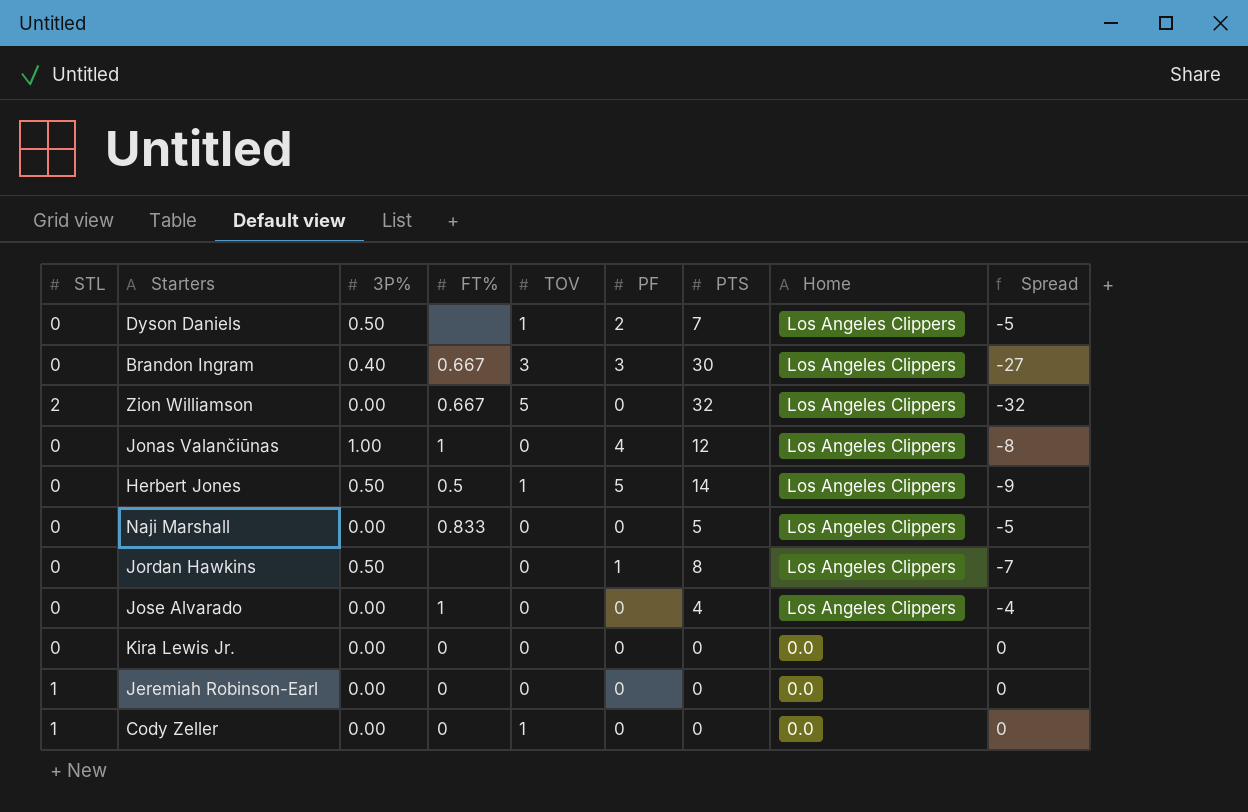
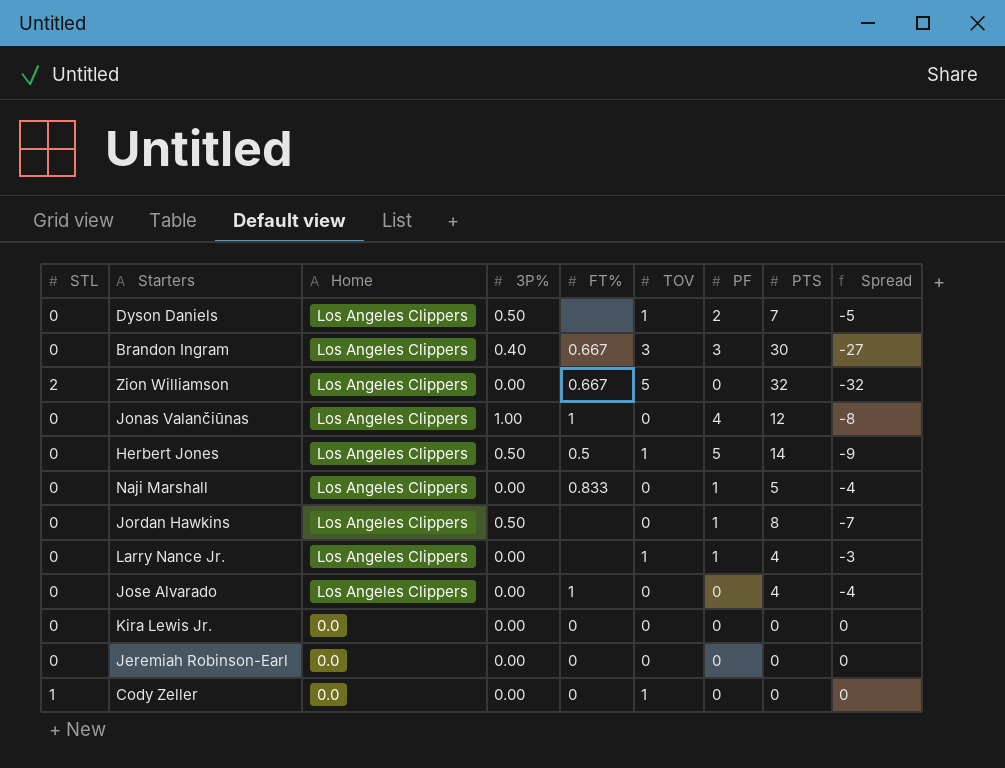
column Home | position: 8 -> 3
Naji Marshall | PF: 0 -> 1
Naji Marshall | Spread: -5 -> -4
row Larry Nance Jr.: none -> 0 | Los Angeles Clippers | 0.00 | none | 1 | 1 | 4 | -3
Jeremiah Robinson-Earl | STL: 1 -> 0

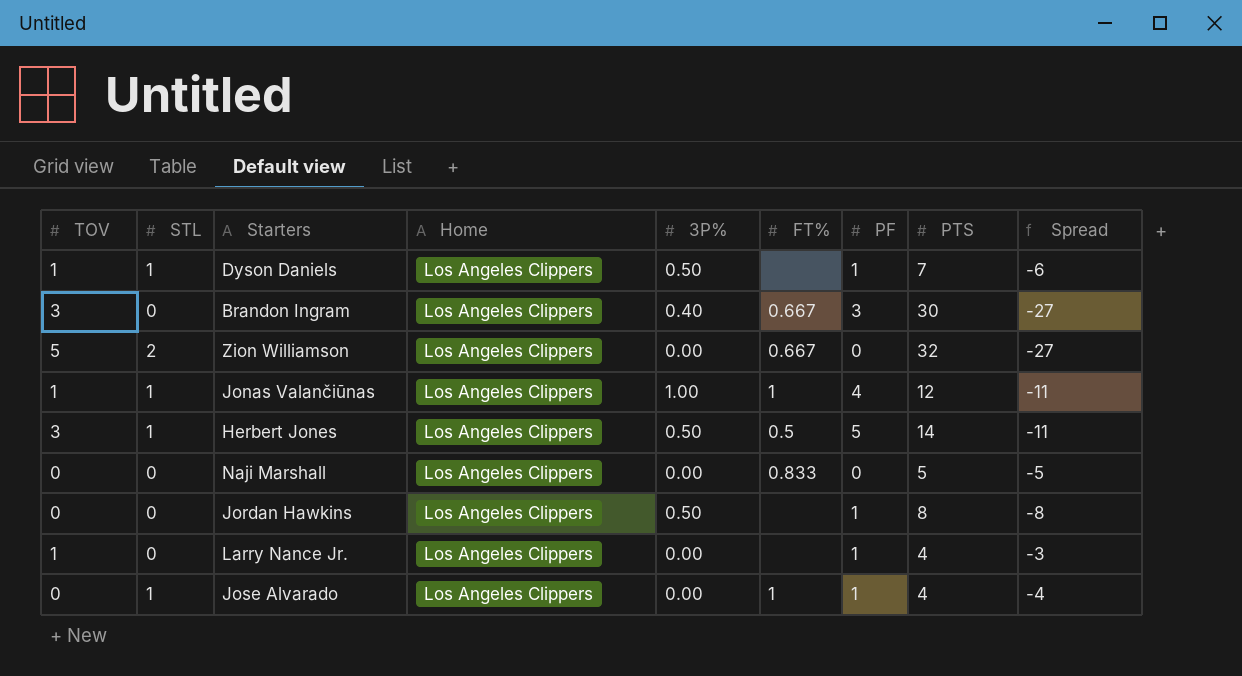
column TOV | position: 6 -> 1
column Spread | formula: [PF] - [PTS] -> [TOV] - [PTS]
row Kira Lewis Jr.: 0 | 0.0 | 0.00 | 0 | 0 | 0 | 0 | 0 -> none
row Jeremiah Robinson-Earl: 0 | 0.0 | 0.00 | 0 | 0 | 0 | 0 | 0 -> none
row Cody Zeller: 1 | 0.0 | 0.00 | 0 | 1 | 0 | 0 | 0 -> none
Dyson Daniels | STL: 0 -> 1
Dyson Daniels | PF: 2 -> 1
Jonas Valančiūnas | TOV: 0 -> 1
Jonas Valančiūnas | STL: 0 -> 1
Herbert Jones | TOV: 1 -> 3
Herbert Jones | STL: 0 -> 1
Naji Marshall | PF: 1 -> 0
Jose Alvarado | STL: 0 -> 1
Jose Alvarado | PF: 0 -> 1

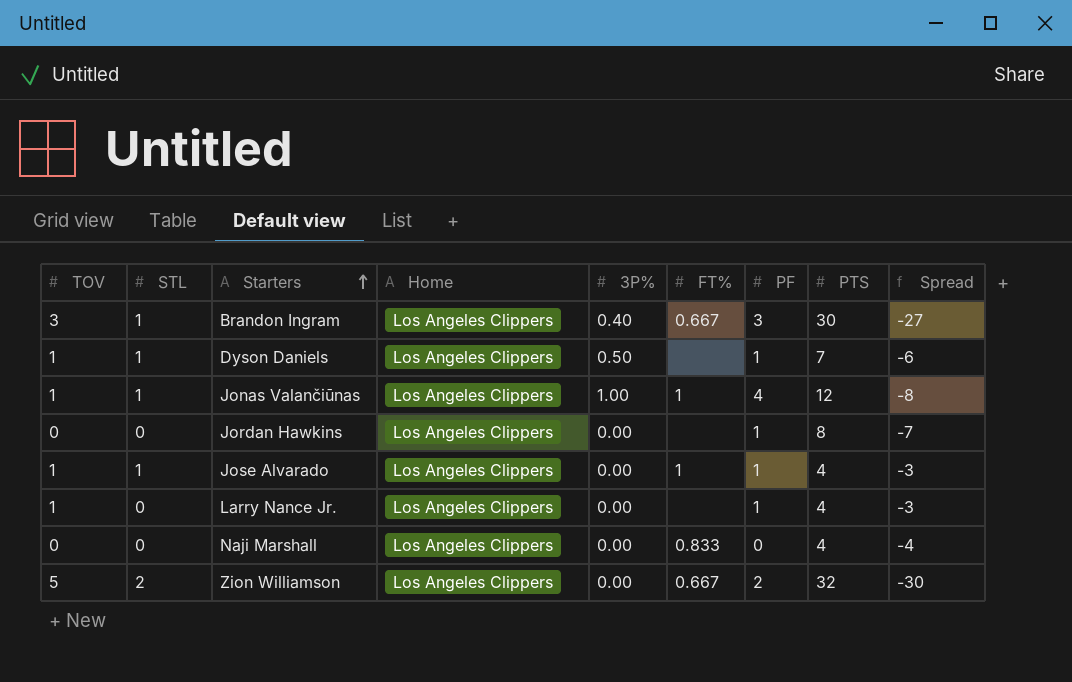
row order: none -> Starters ascending
column Spread | formula: [TOV] - [PTS] -> [PF] - [PTS]
row Herbert Jones: 3 | 1 | Los Angeles Clippers | 0.50 | 0.5 | 5 | 14 | -11 -> none
Brandon Ingram | STL: 0 -> 1
Jordan Hawkins | 3P%: 0.50 -> 0.00
Jose Alvarado | TOV: 0 -> 1
Naji Marshall | PTS: 5 -> 4
Zion Williamson | PF: 0 -> 2

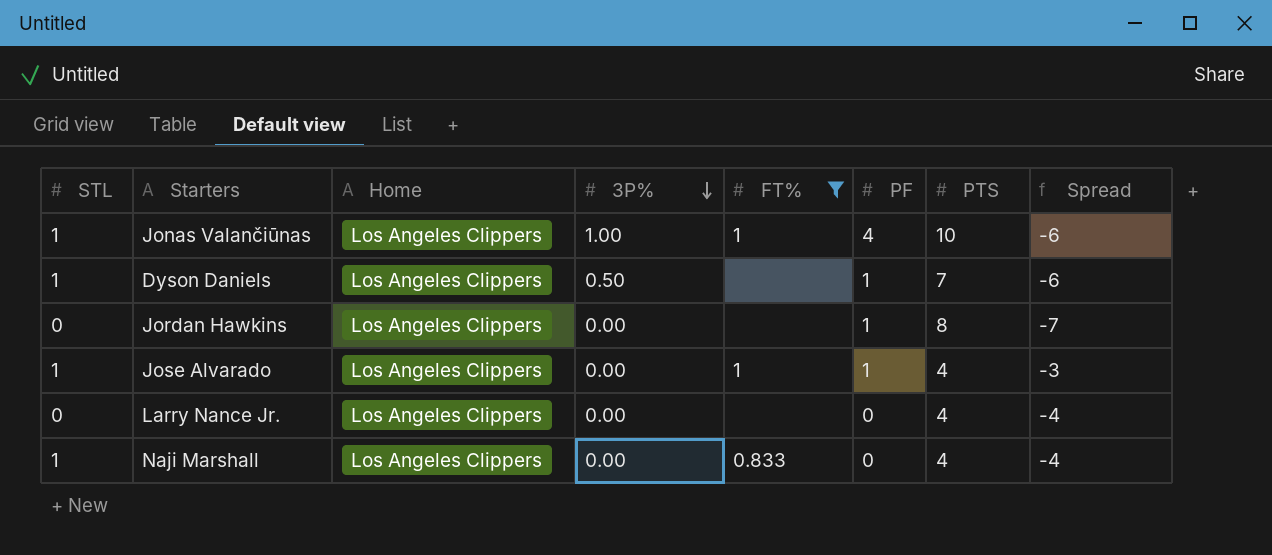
filter: none -> FT% != 0.667
row order: Starters ascending -> 3P% descending
column TOV | position: 1 -> none
Jonas Valančiūnas | PTS: 12 -> 10
Jonas Valančiūnas | Spread: -8 -> -6
Larry Nance Jr. | PF: 1 -> 0
Larry Nance Jr. | Spread: -3 -> -4
Naji Marshall | STL: 0 -> 1

